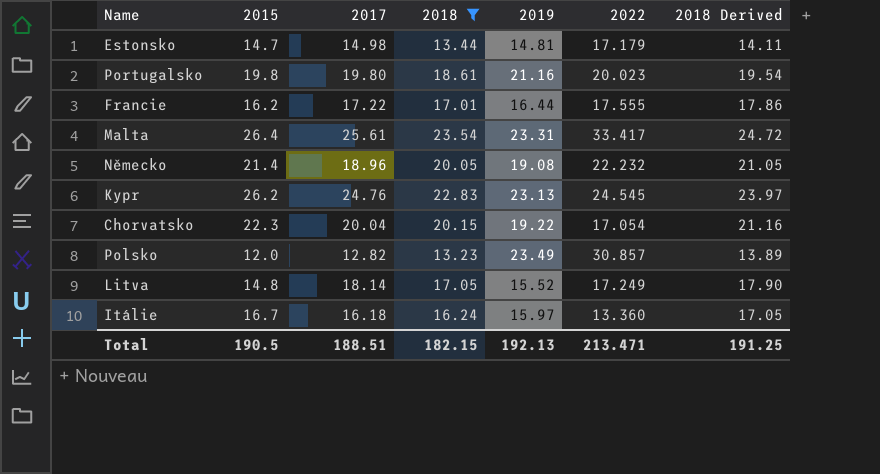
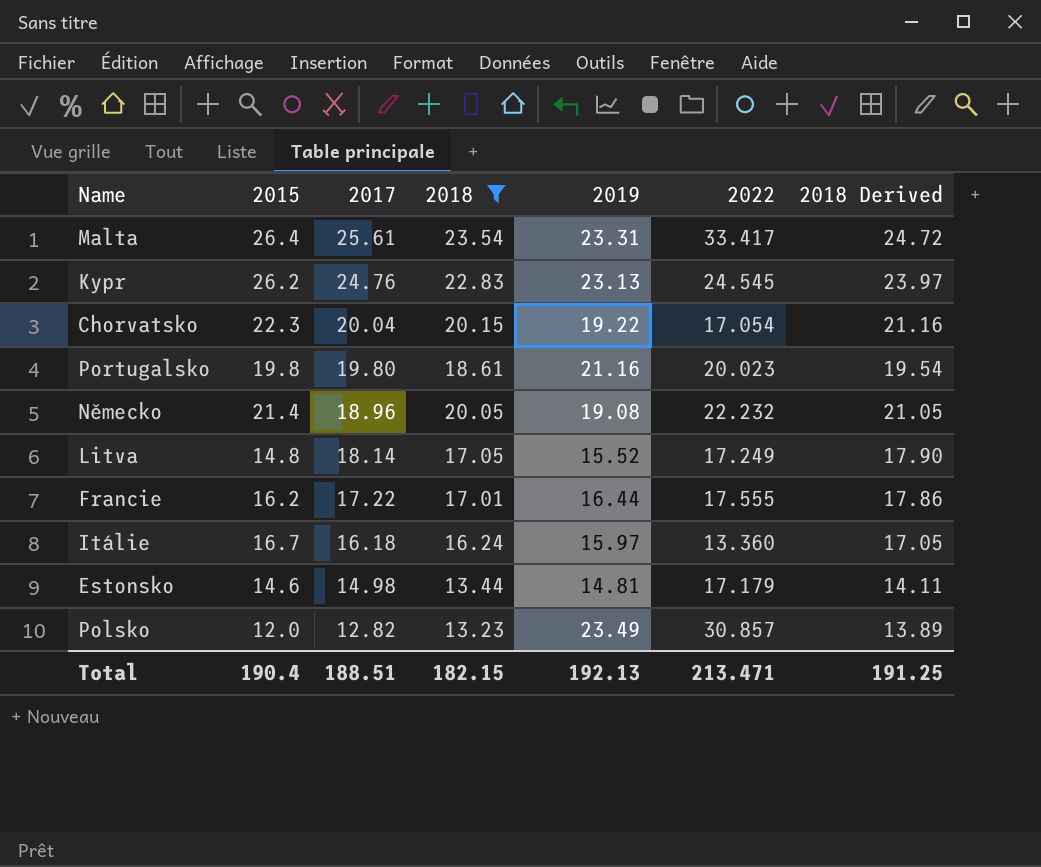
row order: none -> 2017 descending
Estonsko | 2015: 14.7 -> 14.6
Total | 2015: 190.5 -> 190.4

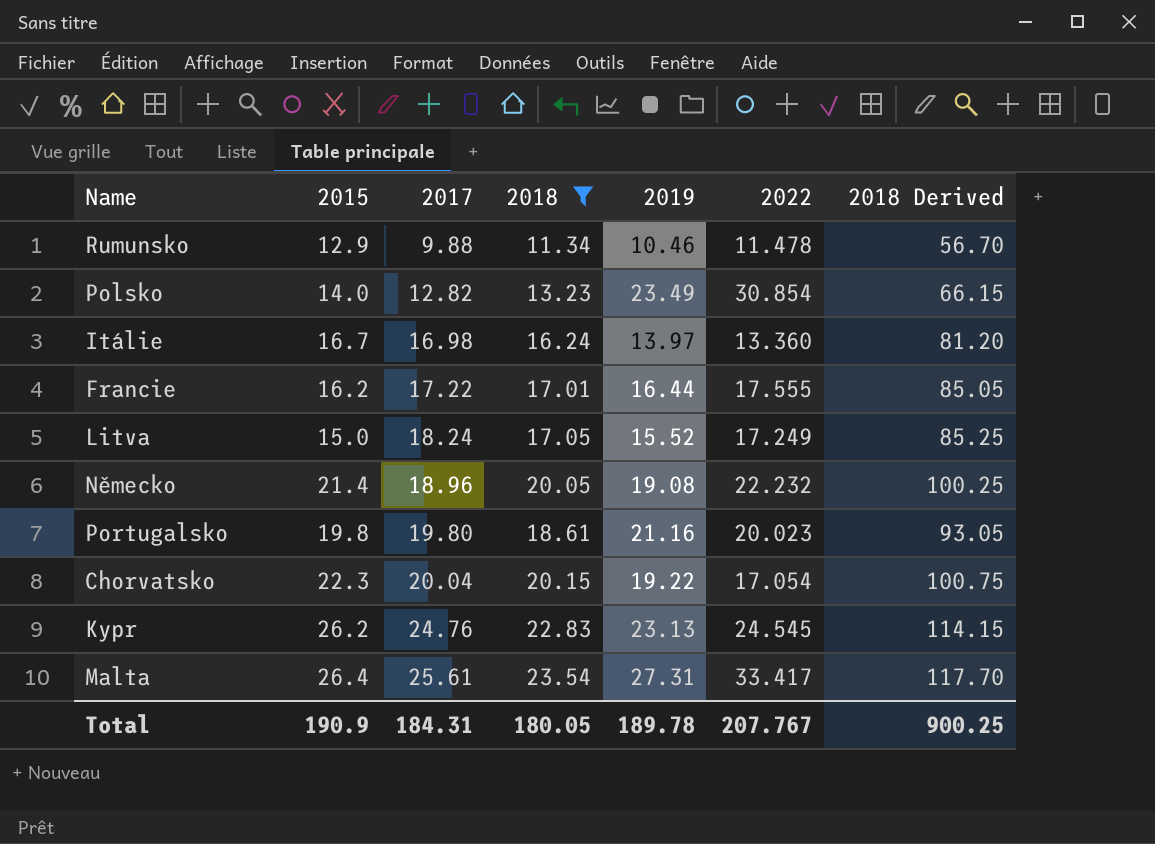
row order: 2017 descending -> 2017 ascending
column 2018 Derived | formula: [2018] * 1.05 -> [2018] * 5
row Estonsko: 14.6 | 14.98 | 13.44 | 14.81 | 17.179 | 14.11 -> none
row Rumunsko: none -> 12.9 | 9.88 | 11.34 | 10.46 | 11.478 | 56.70
Polsko | 2015: 12.0 -> 14.0
Polsko | 2022: 30.857 -> 30.854
Itálie | 2017: 16.18 -> 16.98
Itálie | 2019: 15.97 -> 13.97
Litva | 2015: 14.8 -> 15.0
Litva | 2017: 18.14 -> 18.24
Malta | 2019: 23.31 -> 27.31
Total | 2015: 190.4 -> 190.9
Total | 2017: 188.51 -> 184.31
Total | 2018: 182.15 -> 180.05
Total | 2019: 192.13 -> 189.78
Total | 2022: 213.471 -> 207.767
Total | 2018 Derived: 191.25 -> 900.25

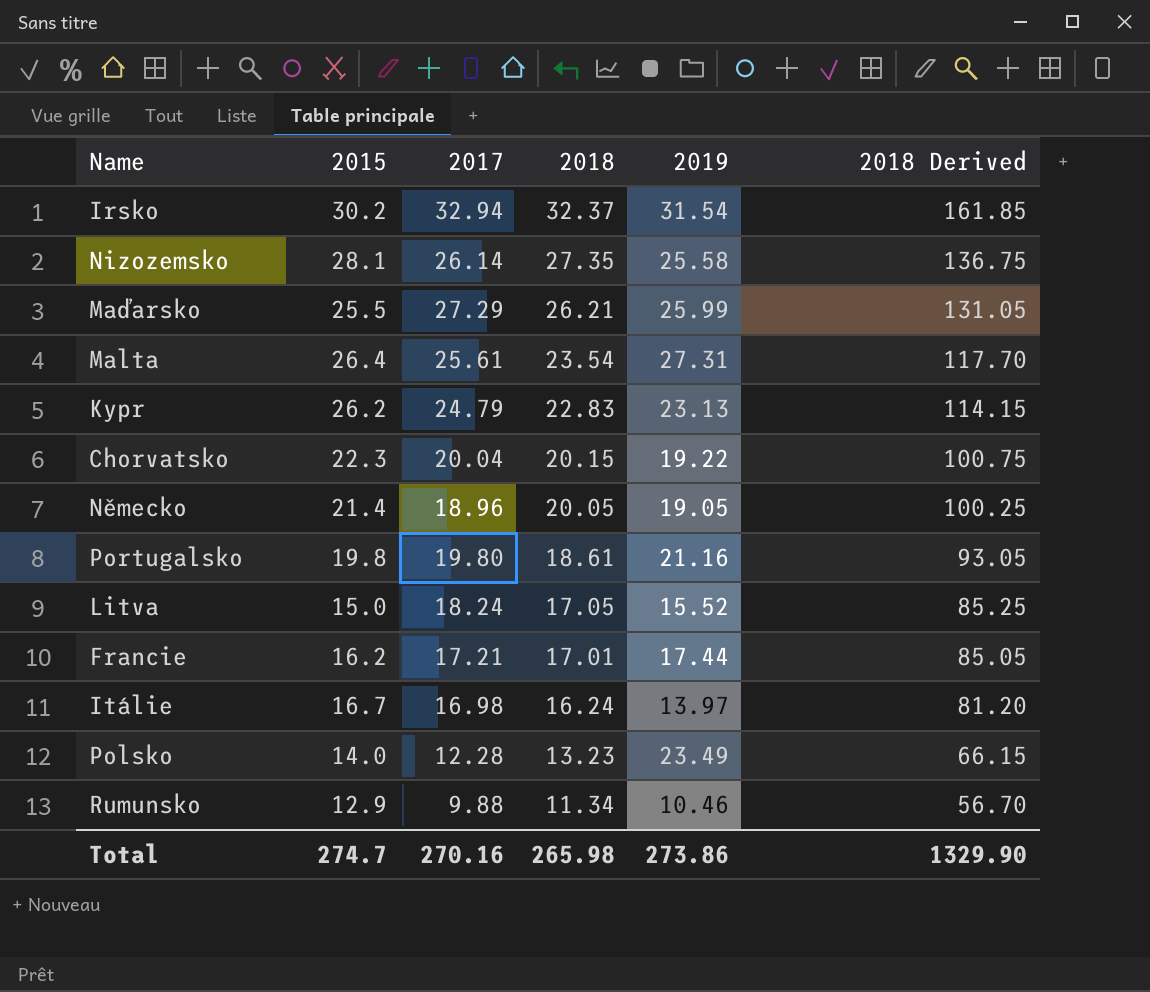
filter: 2018 <= 23.54 -> none
row order: 2017 ascending -> 2018 descending
column 2022 | position: 6 -> none
Kypr | 2017: 24.76 -> 24.79
Německo | 2019: 19.08 -> 19.05
Francie | 2017: 17.22 -> 17.21
Francie | 2019: 16.44 -> 17.44
Polsko | 2017: 12.82 -> 12.28
Total | 2015: 190.9 -> 274.7
Total | 2017: 184.31 -> 270.16
Total | 2018: 180.05 -> 265.98
Total | 2019: 189.78 -> 273.86
Total | 2018 Derived: 900.25 -> 1329.90

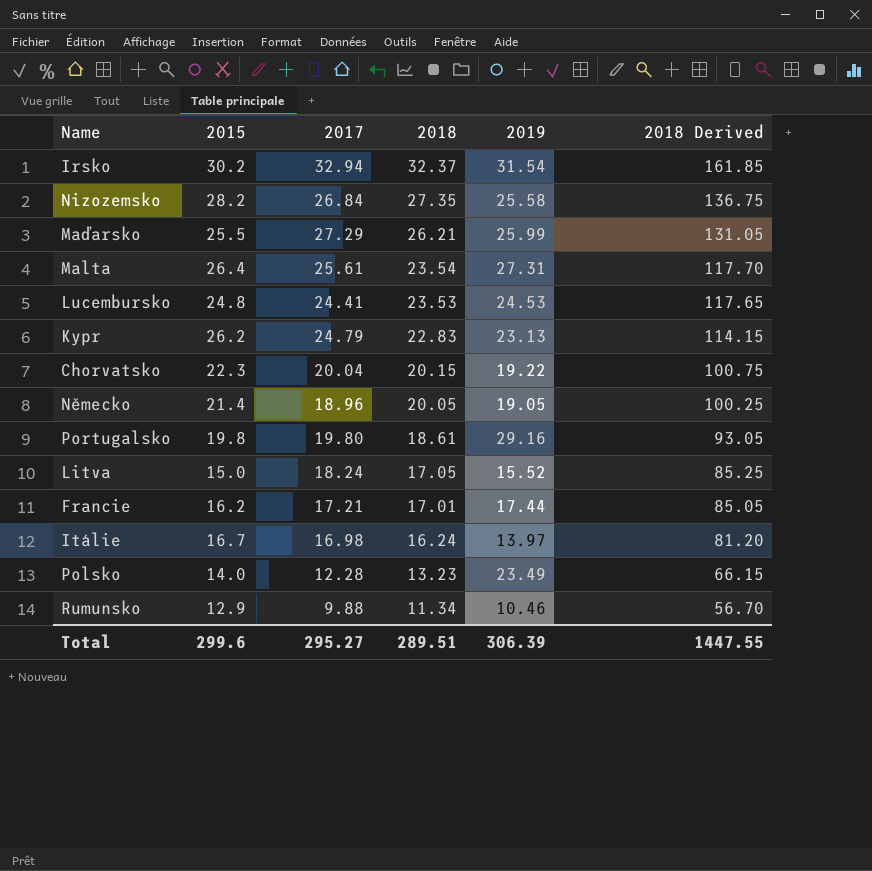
Nizozemsko | 2015: 28.1 -> 28.2
Nizozemsko | 2017: 26.14 -> 26.84
row Lucembursko: none -> 24.8 | 24.41 | 23.53 | 24.53 | 117.65
Portugalsko | 2019: 21.16 -> 29.16
Total | 2015: 274.7 -> 299.6
Total | 2017: 270.16 -> 295.27
Total | 2018: 265.98 -> 289.51
Total | 2019: 273.86 -> 306.39
Total | 2018 Derived: 1329.90 -> 1447.55

